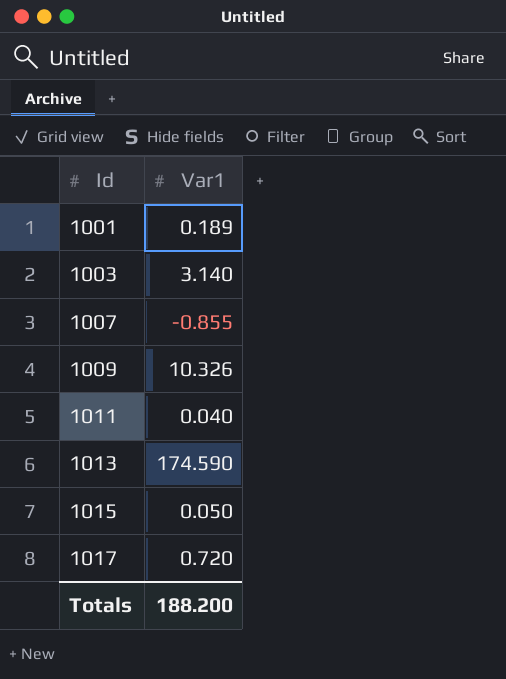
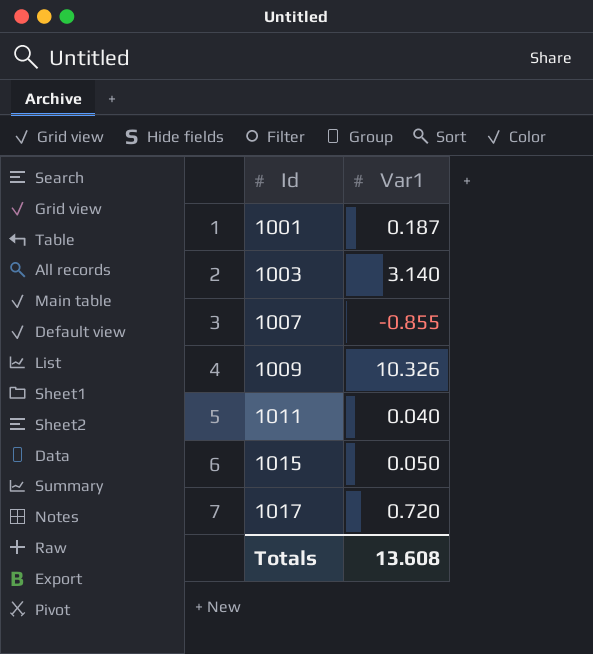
row 1013: 174.590 -> none
1001 | Var1: 0.189 -> 0.187
Totals | Var1: 188.200 -> 13.608

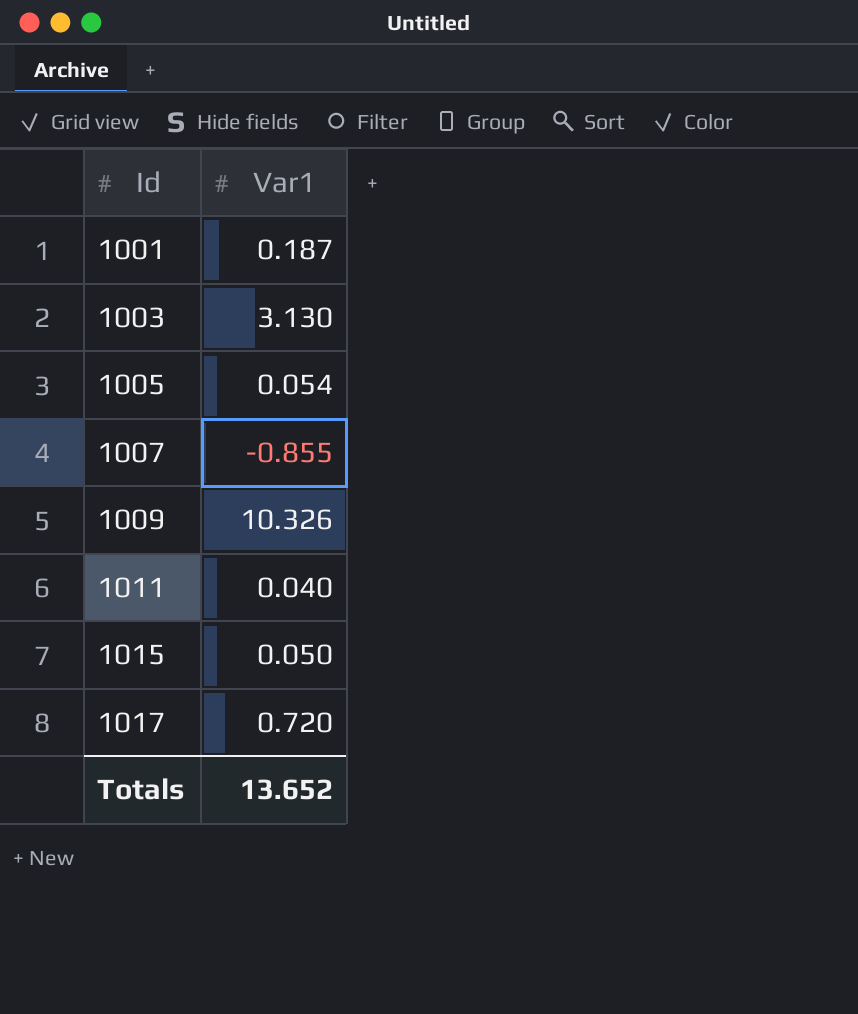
1003 | Var1: 3.140 -> 3.130
row 1005: none -> 0.054
Totals | Var1: 13.608 -> 13.652

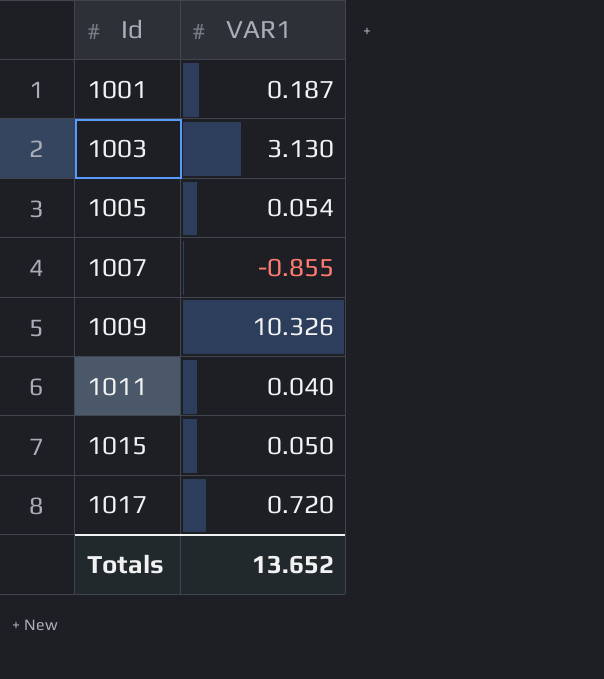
column name: Var1 -> VAR1

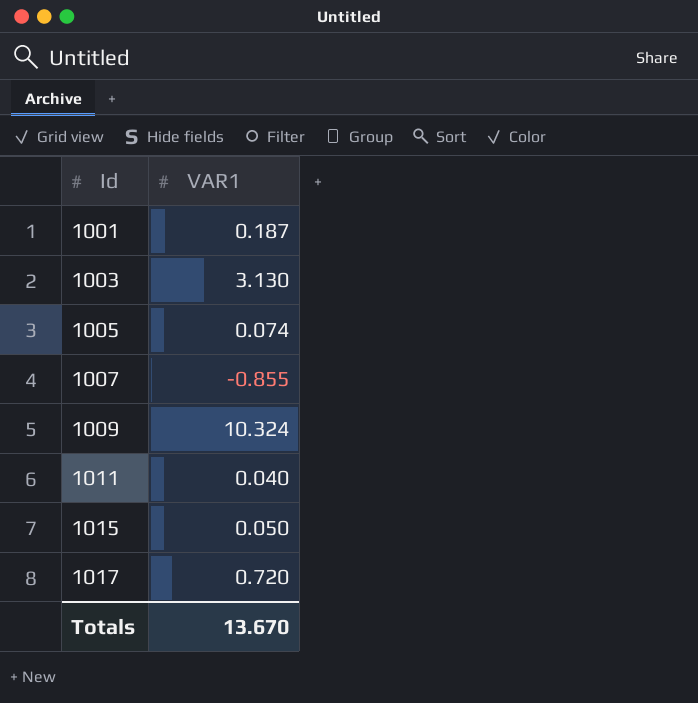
1005 | VAR1: 0.054 -> 0.074
1009 | VAR1: 10.326 -> 10.324
Totals | VAR1: 13.652 -> 13.670

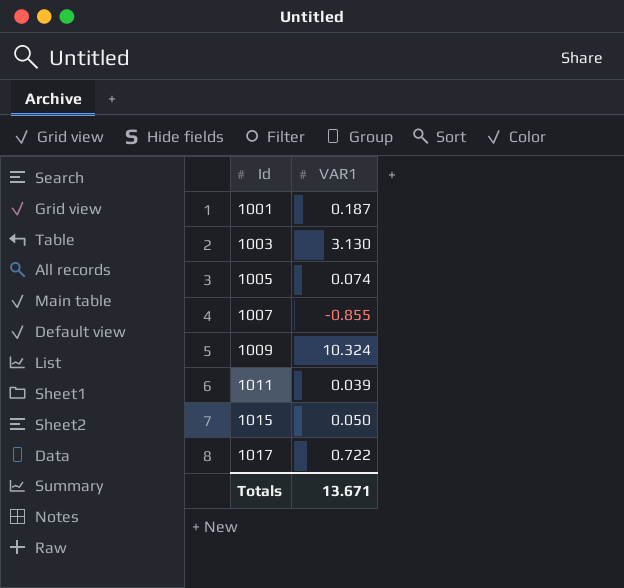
1011 | VAR1: 0.040 -> 0.039
1017 | VAR1: 0.720 -> 0.722
Totals | VAR1: 13.670 -> 13.671

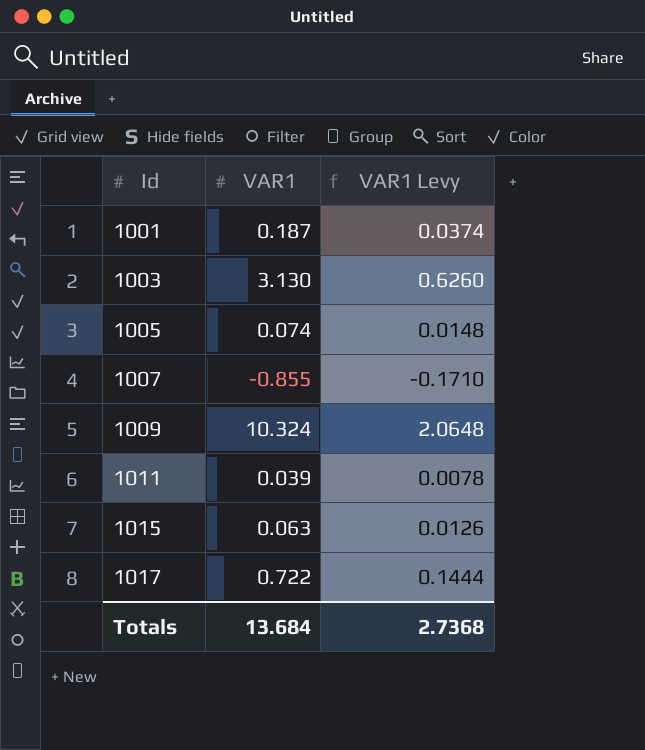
column VAR1 Levy | formula: none -> [VAR1] * 0.2
1015 | VAR1: 0.050 -> 0.063
Totals | VAR1: 13.671 -> 13.684

